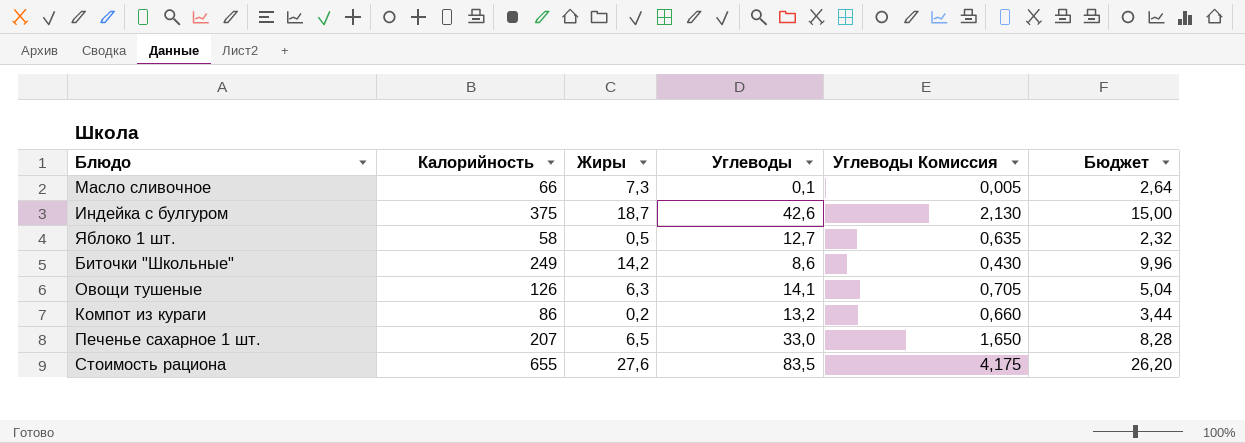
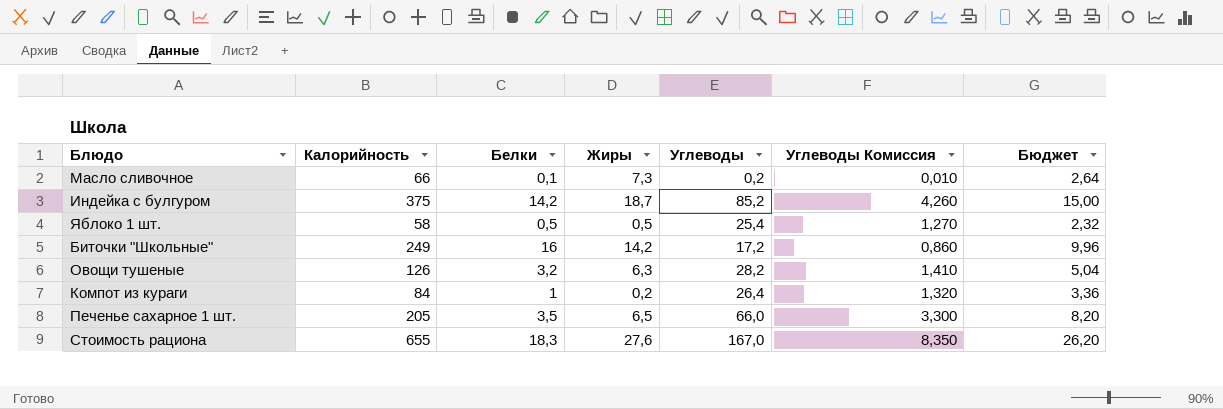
column Белки | position: none -> 3
Масло сливочное | Углеводы: 0,1 -> 0,2
Масло сливочное | Углеводы Комиссия: 0,005 -> 0,010
Индейка с булгуром | Углеводы: 42,6 -> 85,2
Индейка с булгуром | Углеводы Комиссия: 2,130 -> 4,260
Яблоко 1 шт. | Углеводы: 12,7 -> 25,4
Яблоко 1 шт. | Углеводы Комиссия: 0,635 -> 1,270
Биточки "Школьные" | Углеводы: 8,6 -> 17,2
Биточки "Школьные" | Углеводы Комиссия: 0,430 -> 0,860
Овощи тушеные | Углеводы: 14,1 -> 28,2
Овощи тушеные | Углеводы Комиссия: 0,705 -> 1,410
Компот из кураги | Калорийность: 86 -> 84
Компот из кураги | Углеводы: 13,2 -> 26,4
Компот из кураги | Углеводы Комиссия: 0,660 -> 1,320
Компот из кураги | Бюджет: 3,44 -> 3,36
Печенье сахарное 1 шт. | Калорийность: 207 -> 205
Печенье сахарное 1 шт. | Углеводы: 33,0 -> 66,0
Печенье сахарное 1 шт. | Углеводы Комиссия: 1,650 -> 3,300
Печенье сахарное 1 шт. | Бюджет: 8,28 -> 8,20
Стоимость рациона | Углеводы: 83,5 -> 167,0
Стоимость рациона | Углеводы Комиссия: 4,175 -> 8,350

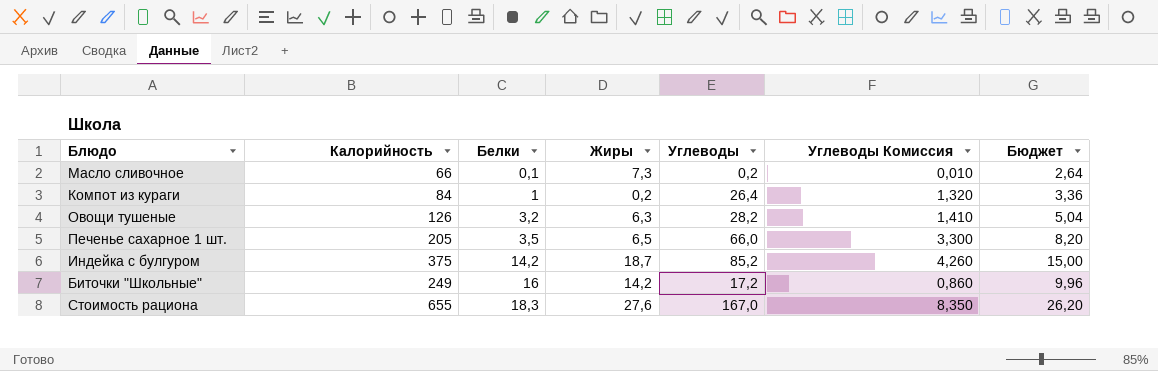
row order: none -> Белки ascending
row Яблоко 1 шт.: 58 | 0,5 | 0,5 | 25,4 | 1,270 | 2,32 -> none

